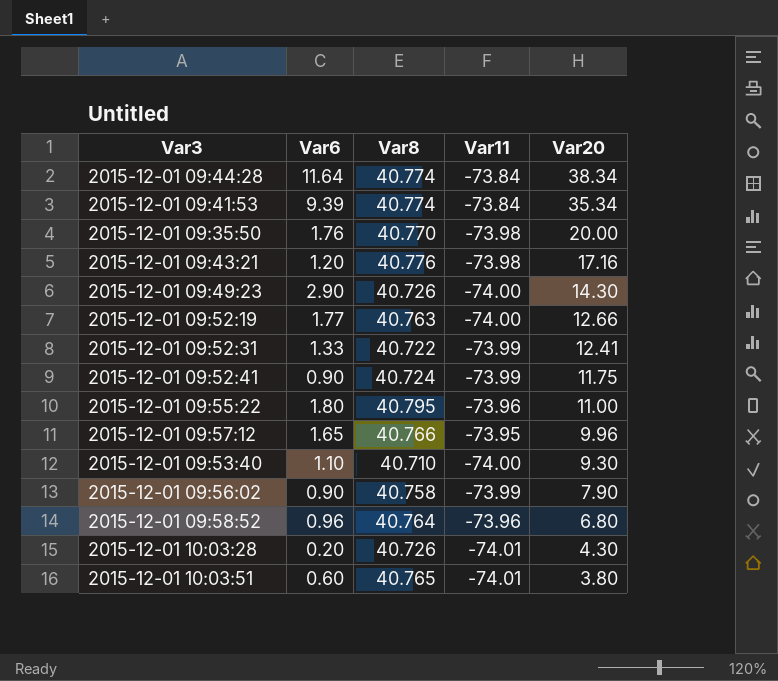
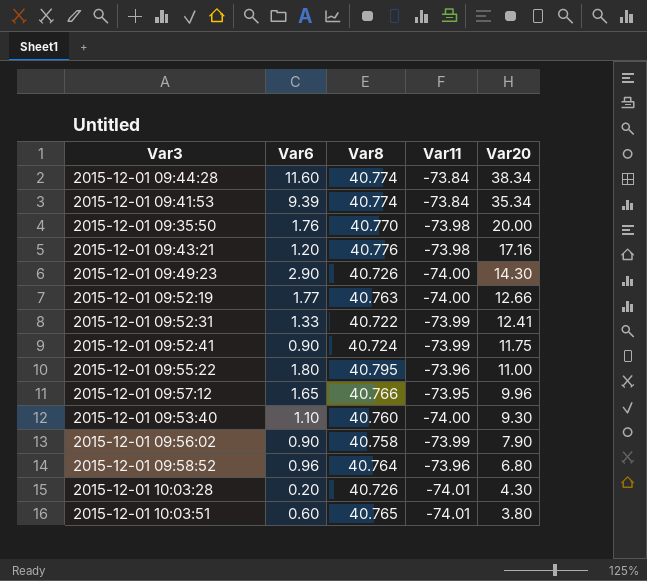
2015-12-01 09:44:28 | Var6: 11.64 -> 11.60
2015-12-01 09:53:40 | Var8: 40.710 -> 40.760

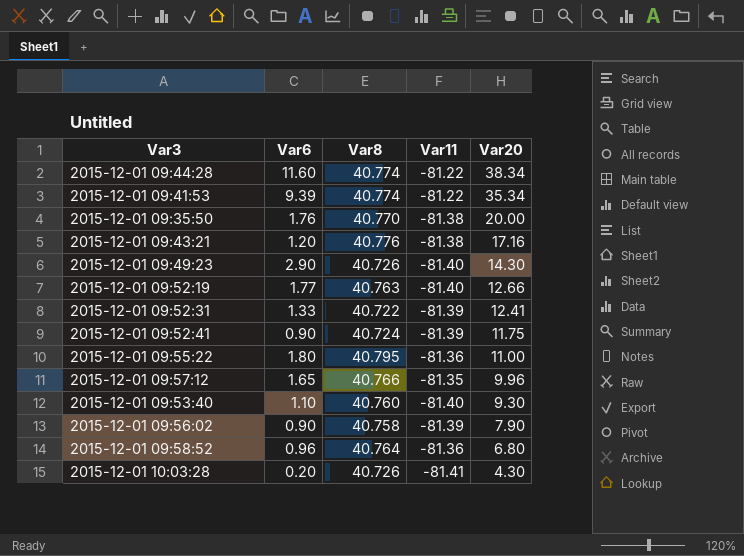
row 2015-12-01 10:03:51: 0.60 | 40.765 | -74.01 | 3.80 -> none
2015-12-01 09:44:28 | Var11: -73.84 -> -81.22
2015-12-01 09:41:53 | Var11: -73.84 -> -81.22
2015-12-01 09:35:50 | Var11: -73.98 -> -81.38
2015-12-01 09:43:21 | Var11: -73.98 -> -81.38
2015-12-01 09:49:23 | Var11: -74.00 -> -81.40
2015-12-01 09:52:19 | Var11: -74.00 -> -81.40
2015-12-01 09:52:31 | Var11: -73.99 -> -81.39
2015-12-01 09:52:41 | Var11: -73.99 -> -81.39
2015-12-01 09:55:22 | Var11: -73.96 -> -81.36
2015-12-01 09:57:12 | Var11: -73.95 -> -81.35
2015-12-01 09:53:40 | Var11: -74.00 -> -81.40
2015-12-01 09:56:02 | Var11: -73.99 -> -81.39
2015-12-01 09:58:52 | Var11: -73.96 -> -81.36
2015-12-01 10:03:28 | Var11: -74.01 -> -81.41

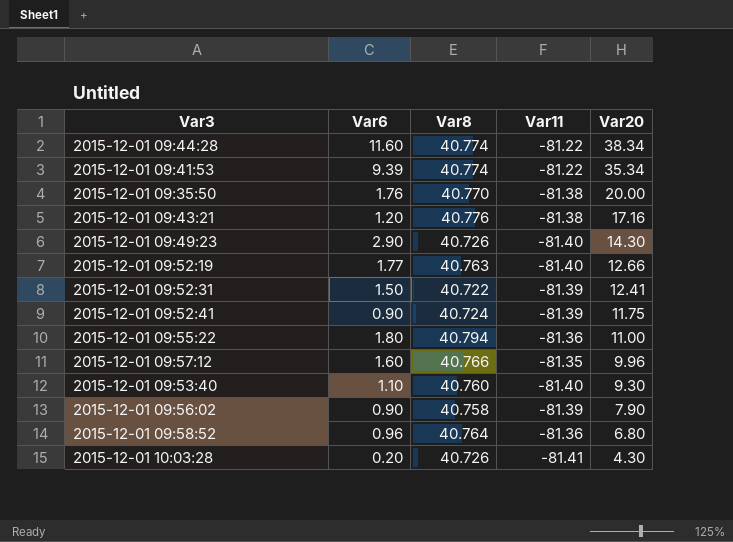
2015-12-01 09:52:31 | Var6: 1.33 -> 1.50
2015-12-01 09:55:22 | Var8: 40.795 -> 40.794
2015-12-01 09:57:12 | Var6: 1.65 -> 1.60

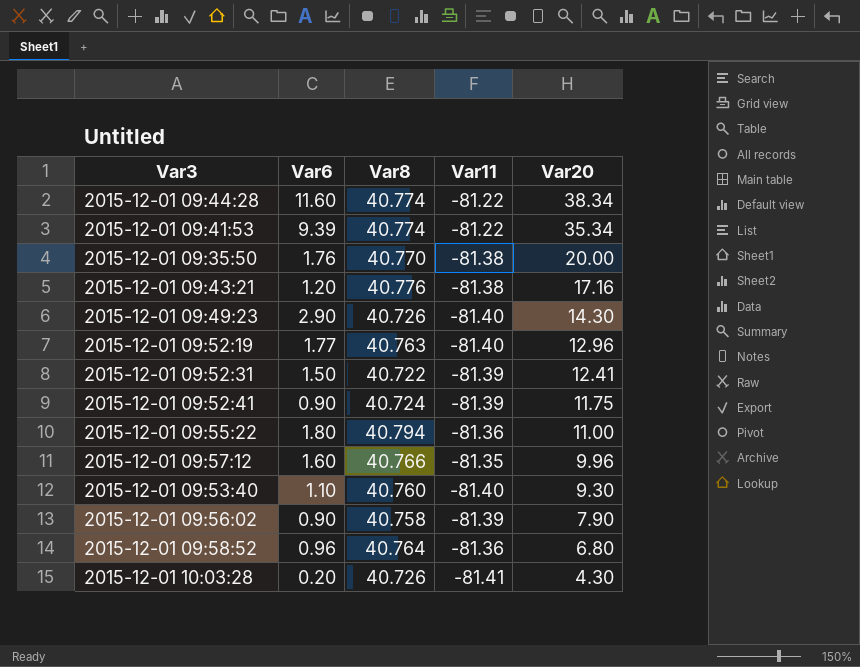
2015-12-01 09:52:19 | Var20: 12.66 -> 12.96

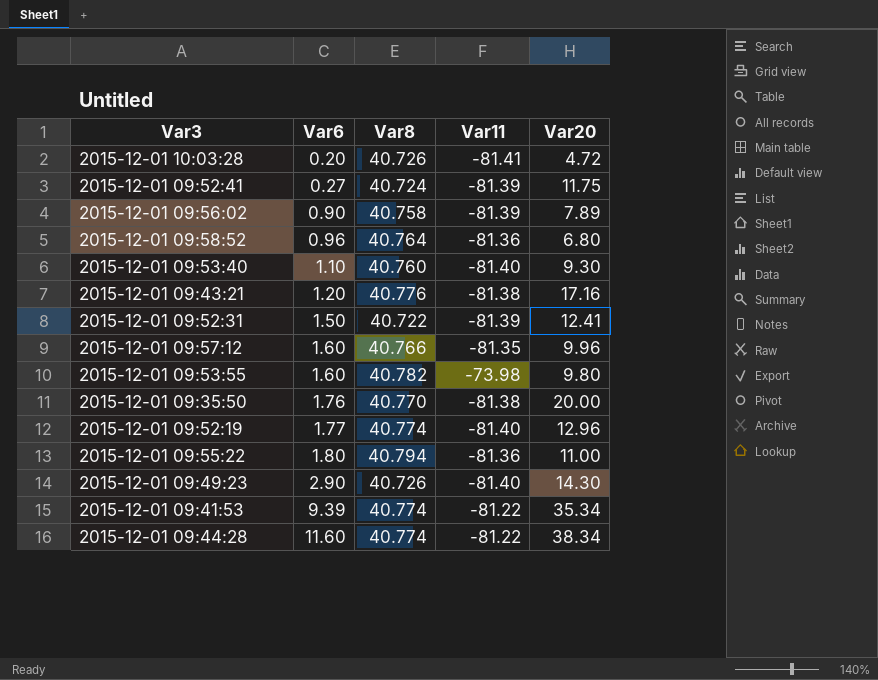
row order: Var20 descending -> Var6 ascending
2015-12-01 10:03:28 | Var20: 4.30 -> 4.72
2015-12-01 09:52:41 | Var6: 0.90 -> 0.27
2015-12-01 09:56:02 | Var20: 7.90 -> 7.89
row 2015-12-01 09:53:55: none -> 1.60 | 40.782 | -73.98 | 9.80
2015-12-01 09:52:19 | Var8: 40.763 -> 40.774

